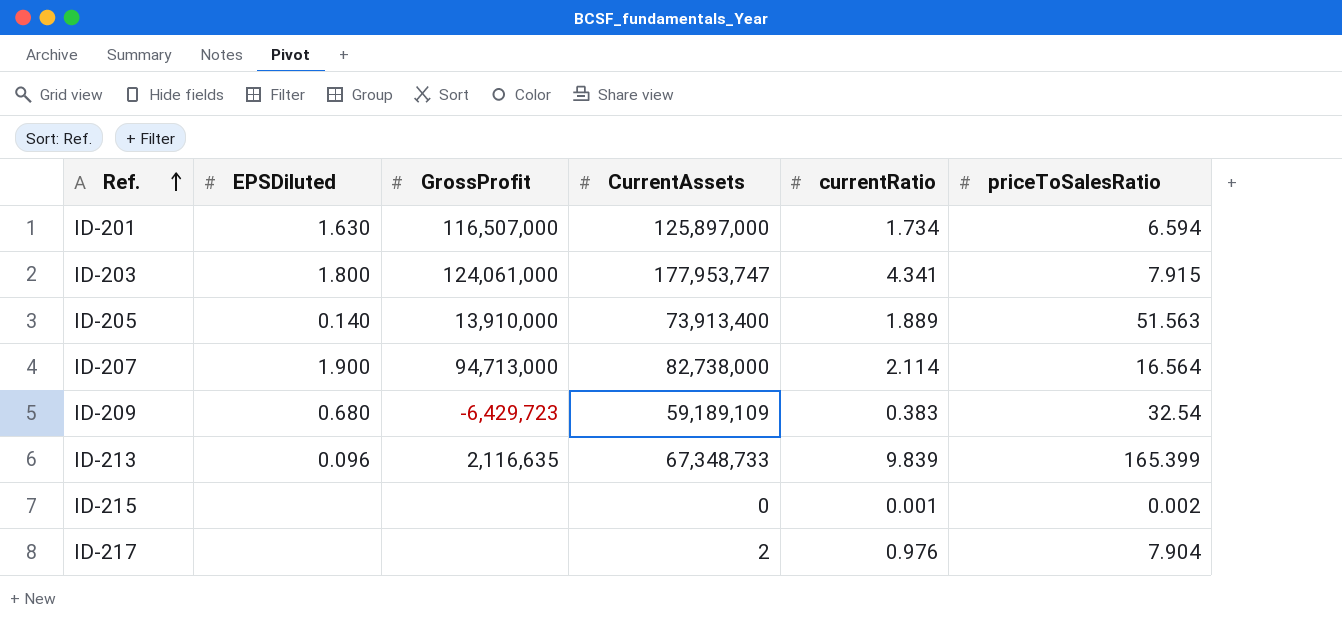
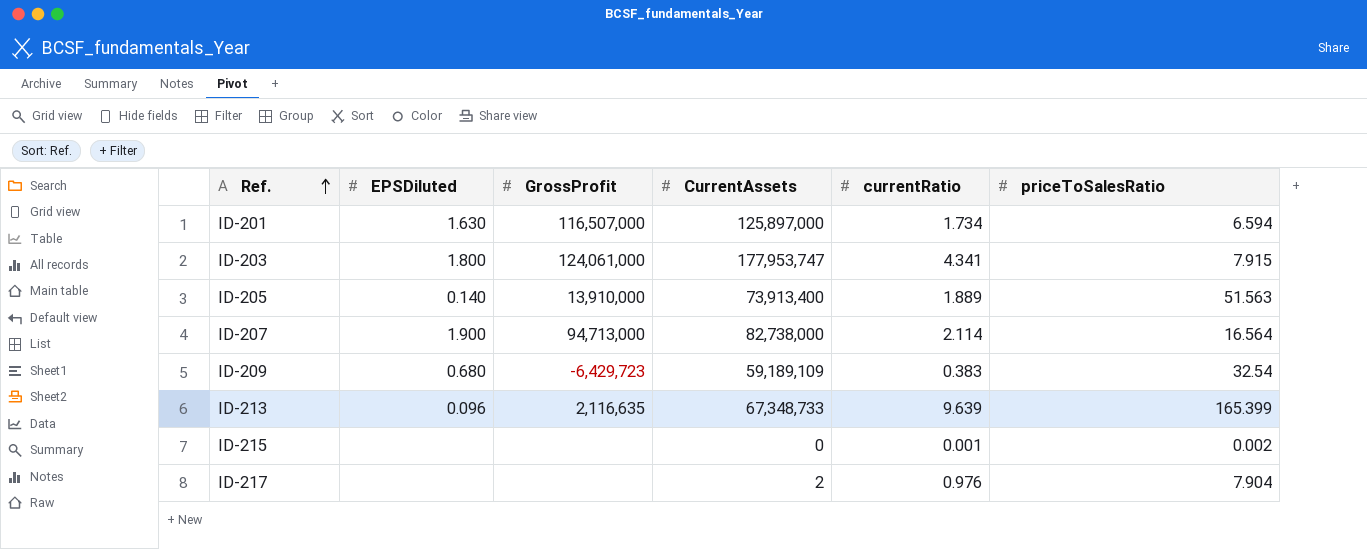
ID-213 | currentRatio: 9.839 -> 9.639

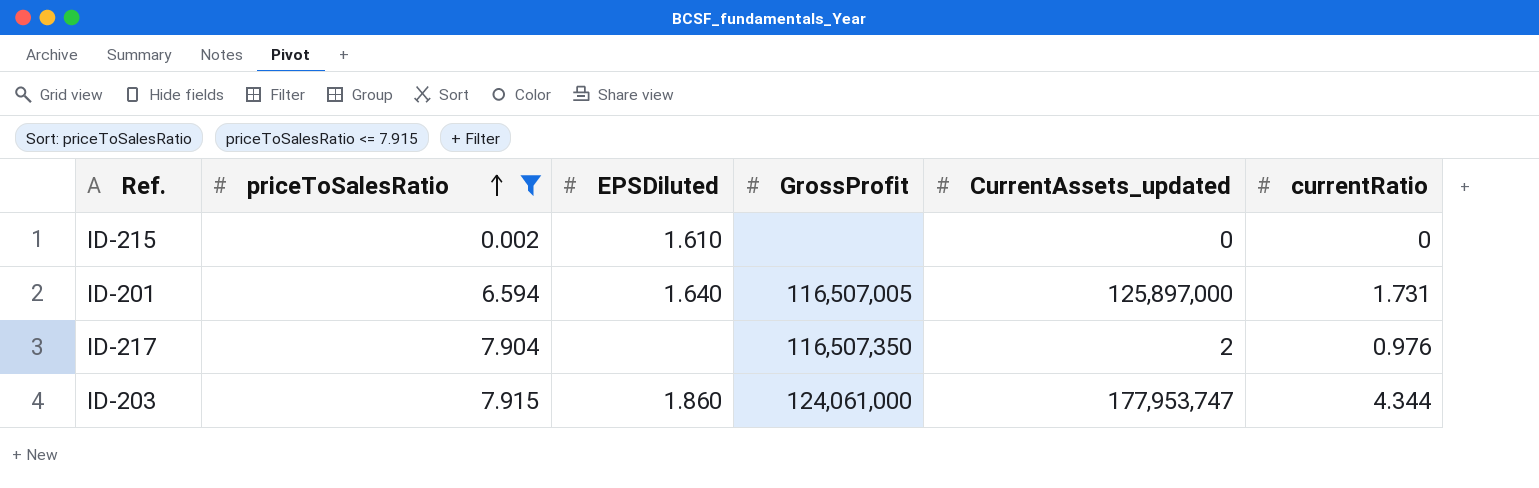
filter: none -> priceToSalesRatio <= 7.915
row order: Ref. ascending -> priceToSalesRatio ascending
column priceToSalesRatio | position: 6 -> 2
column name: CurrentAssets -> CurrentAssets_updated
ID-215 | EPSDiluted: none -> 1.610
ID-215 | currentRatio: 0.001 -> 0
ID-201 | EPSDiluted: 1.630 -> 1.640
ID-201 | GrossProfit: 116,507,000 -> 116,507,005
ID-201 | currentRatio: 1.734 -> 1.731
ID-217 | GrossProfit: none -> 116,507,350
ID-203 | EPSDiluted: 1.800 -> 1.860
ID-203 | currentRatio: 4.341 -> 4.344

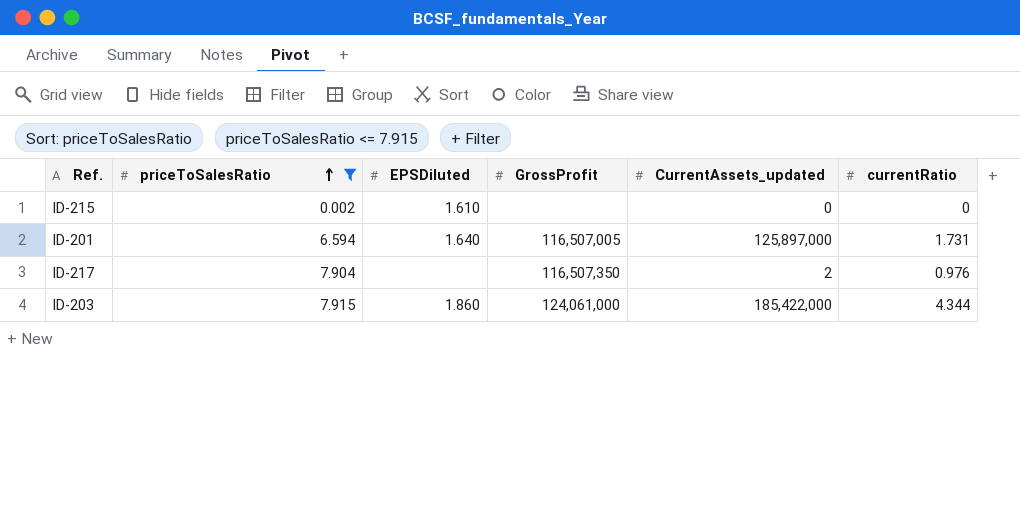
ID-203 | CurrentAssets_updated: 177,953,747 -> 185,422,000

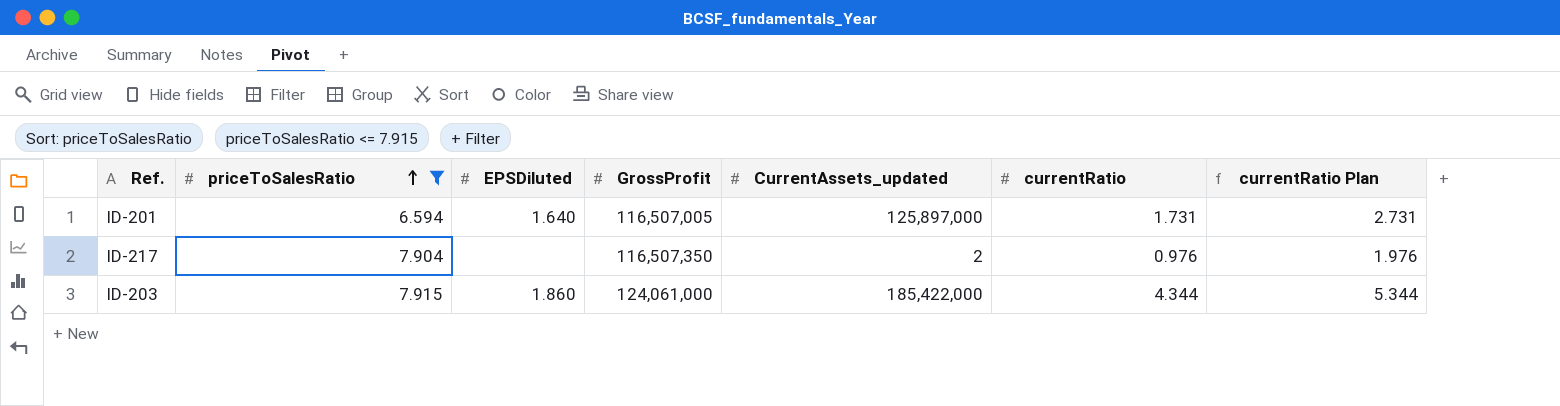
column currentRatio Plan | formula: none -> [currentRatio] + 1
row ID-215: 0.002 | 1.610 | none | 0 | 0 -> none

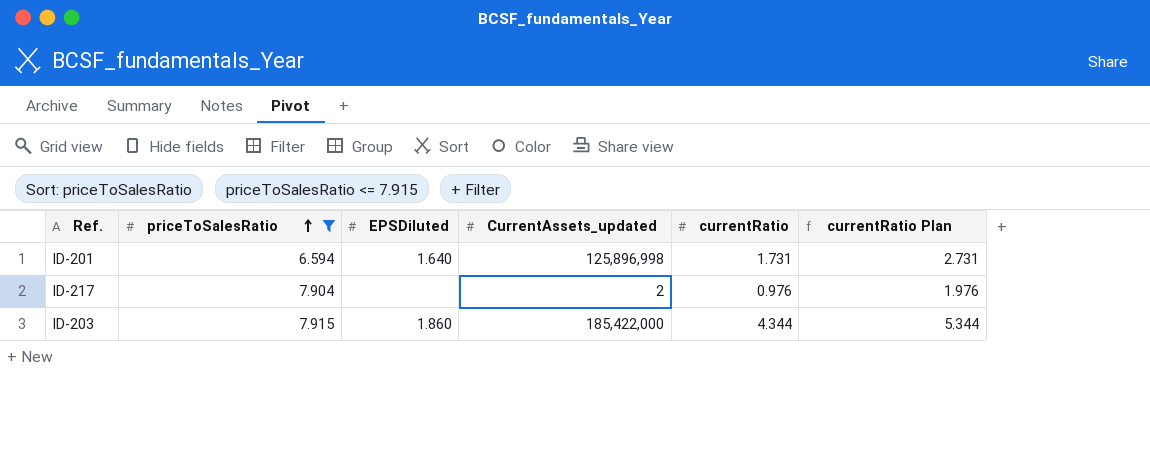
column GrossProfit | position: 4 -> none
ID-201 | CurrentAssets_updated: 125,897,000 -> 125,896,998

